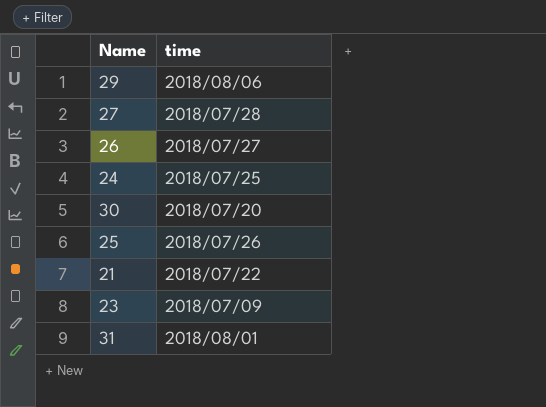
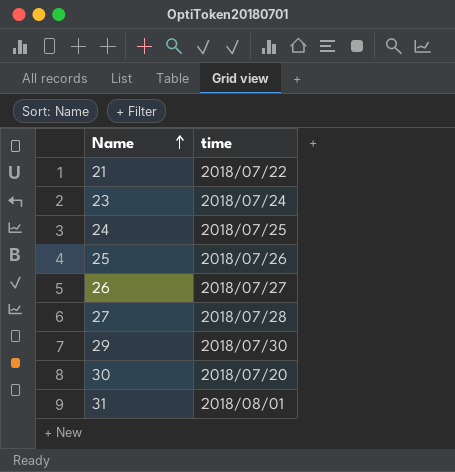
row order: none -> Name ascending
23 | time: 2018/07/09 -> 2018/07/24
29 | time: 2018/08/06 -> 2018/07/30

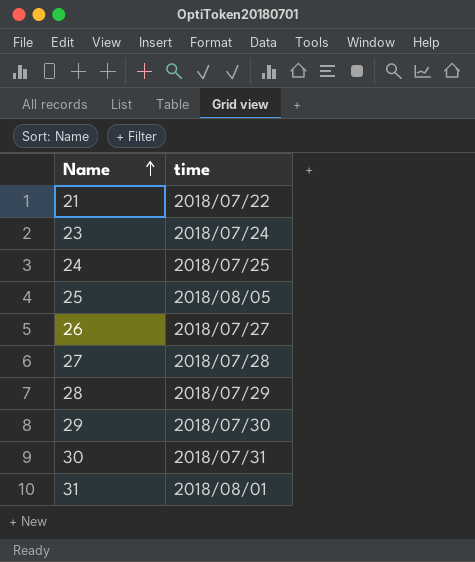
25 | time: 2018/07/26 -> 2018/08/05
row 28: none -> 2018/07/29
30 | time: 2018/07/20 -> 2018/07/31

